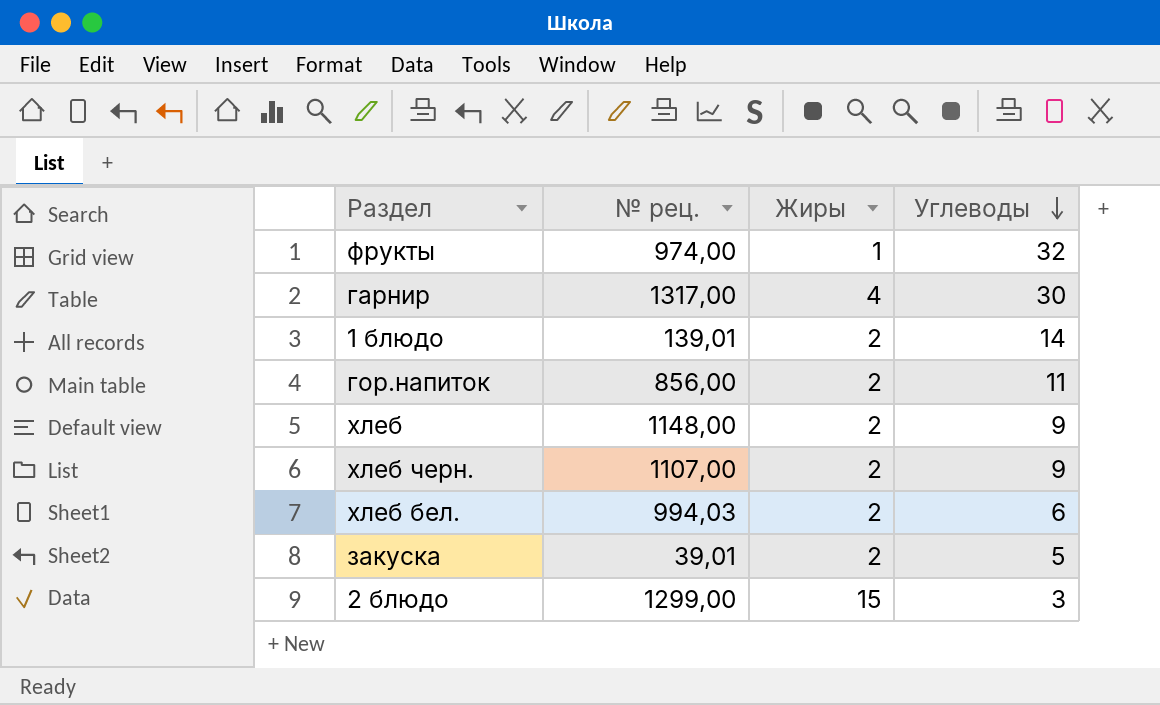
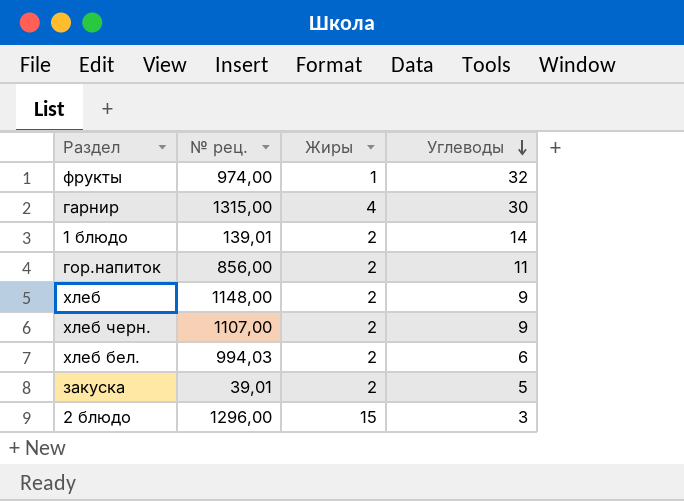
гарнир | № рец.: 1317,00 -> 1315,00
2 блюдо | № рец.: 1299,00 -> 1296,00

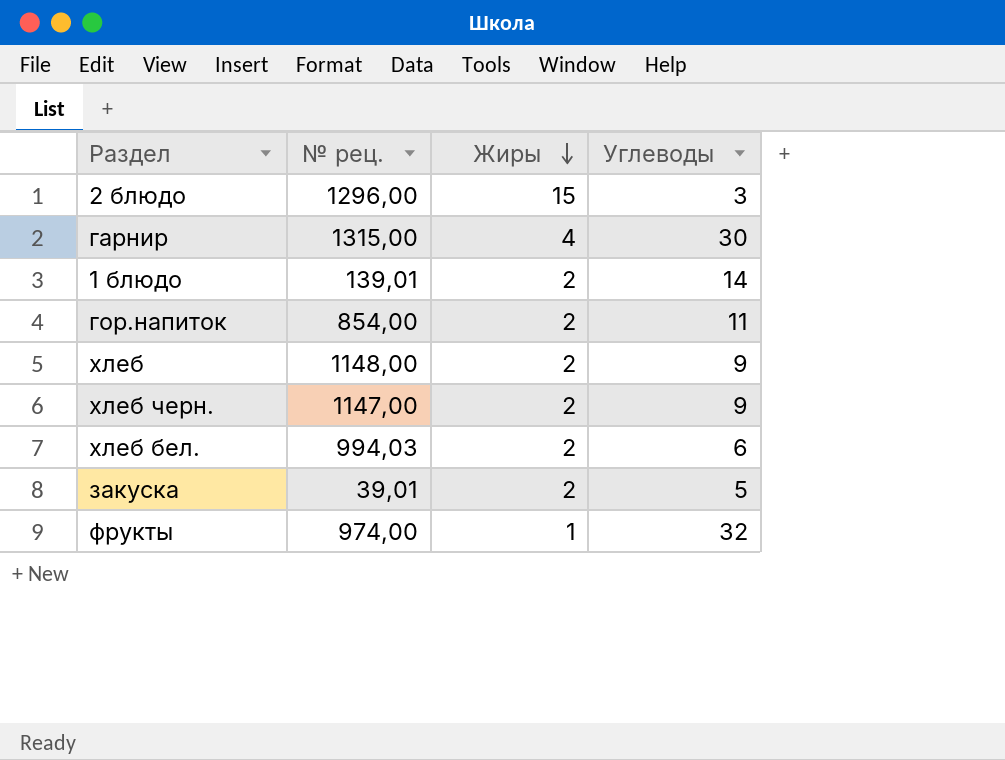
row order: Углеводы descending -> Жиры descending
гор.напиток | № рец.: 856,00 -> 854,00
хлеб черн. | № рец.: 1107,00 -> 1147,00

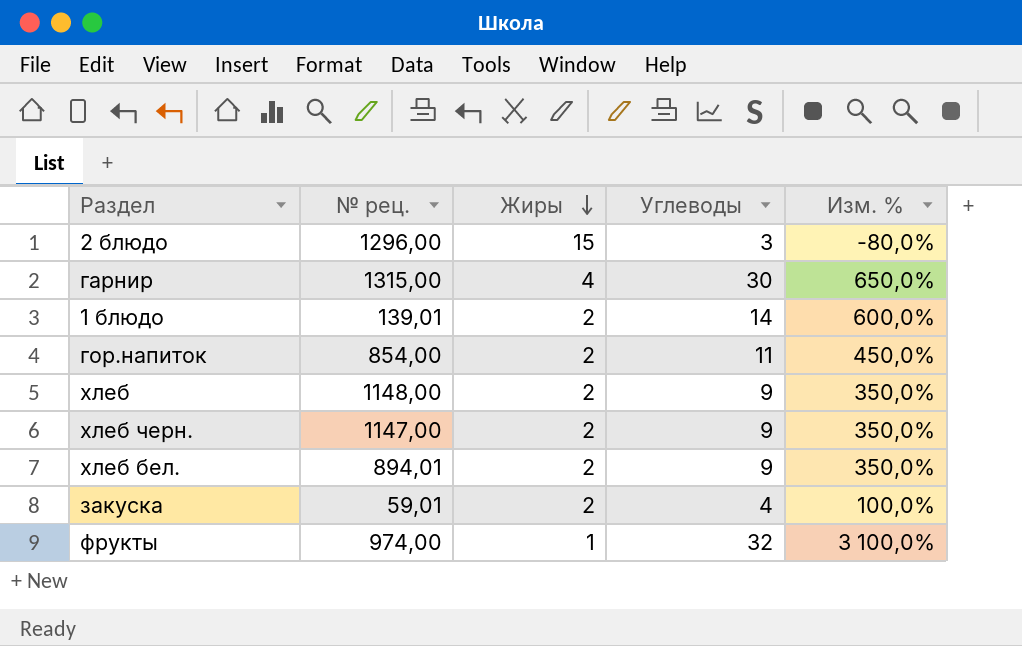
column Изм. % | formula: none -> ([Углеводы] - [Жиры]) / [Жиры]
хлеб бел. | № рец.: 994,03 -> 894,01
хлеб бел. | Углеводы: 6 -> 9
закуска | № рец.: 39,01 -> 59,01
закуска | Углеводы: 5 -> 4

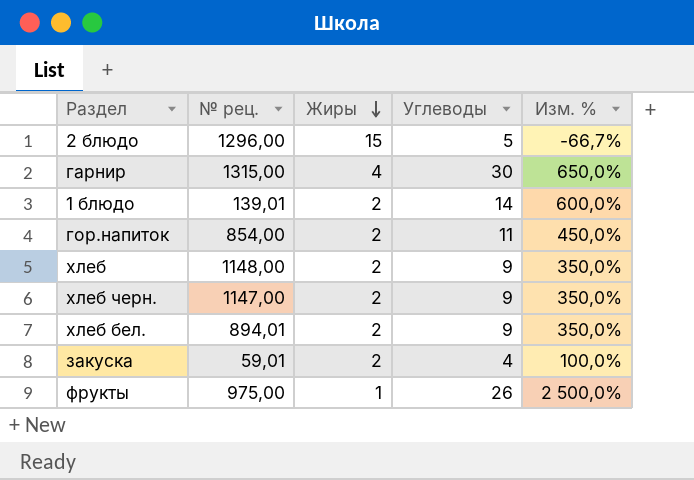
2 блюдо | Углеводы: 3 -> 5
2 блюдо | Изм. %: -80,0% -> -66,7%
фрукты | № рец.: 974,00 -> 975,00
фрукты | Углеводы: 32 -> 26
фрукты | Изм. %: 3 100,0% -> 2 500,0%

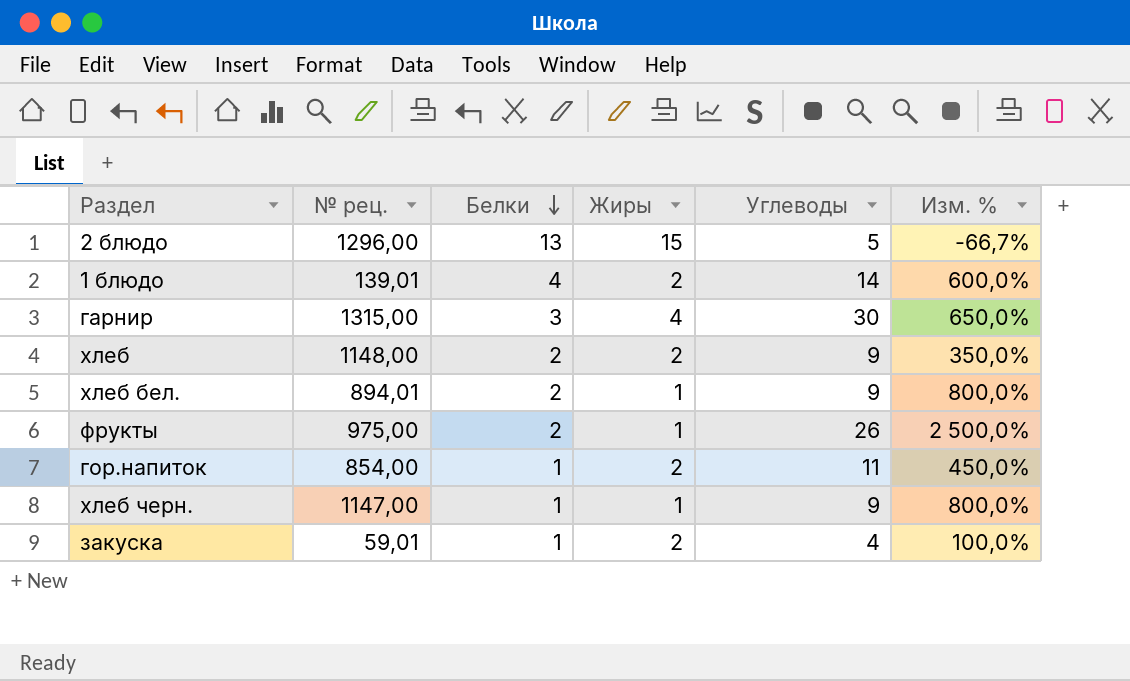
row order: Жиры descending -> Белки descending
column Белки | position: none -> 3
хлеб бел. | Жиры: 2 -> 1
хлеб бел. | Изм. %: 350,0% -> 800,0%
хлеб черн. | Жиры: 2 -> 1
хлеб черн. | Изм. %: 350,0% -> 800,0%

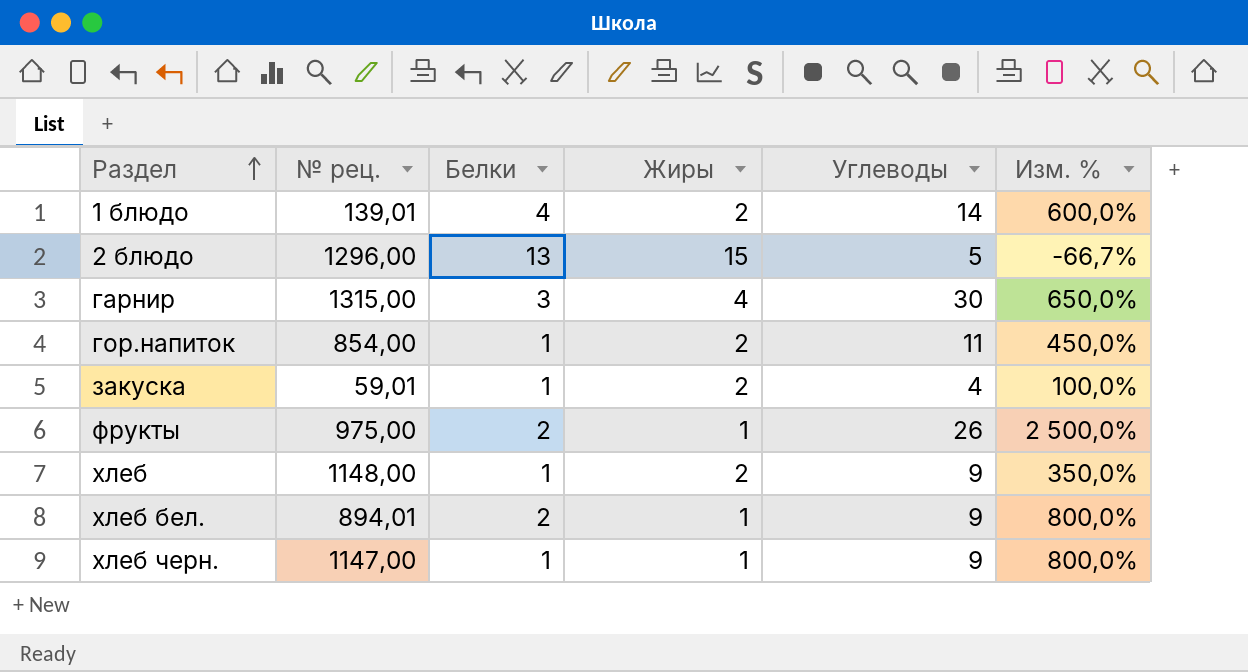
row order: Белки descending -> Раздел ascending
хлеб | Белки: 2 -> 1

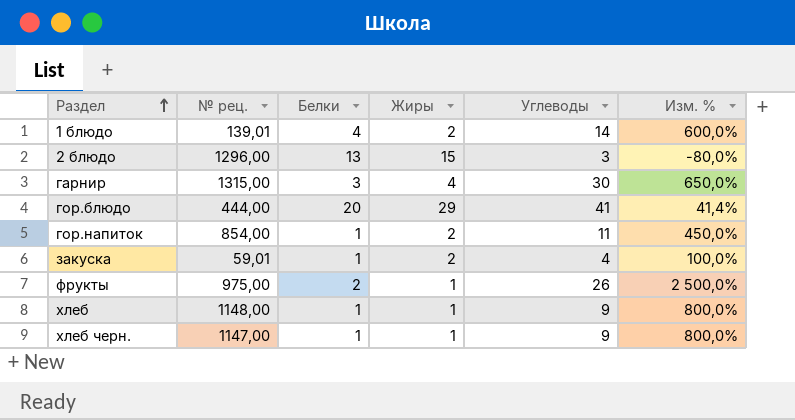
row хлеб бел.: 894,01 | 2 | 1 | 9 | 800,0% -> none
2 блюдо | Углеводы: 5 -> 3
2 блюдо | Изм. %: -66,7% -> -80,0%
row гор.блюдо: none -> 444,00 | 20 | 29 | 41 | 41,4%
хлеб | Жиры: 2 -> 1
хлеб | Изм. %: 350,0% -> 800,0%

